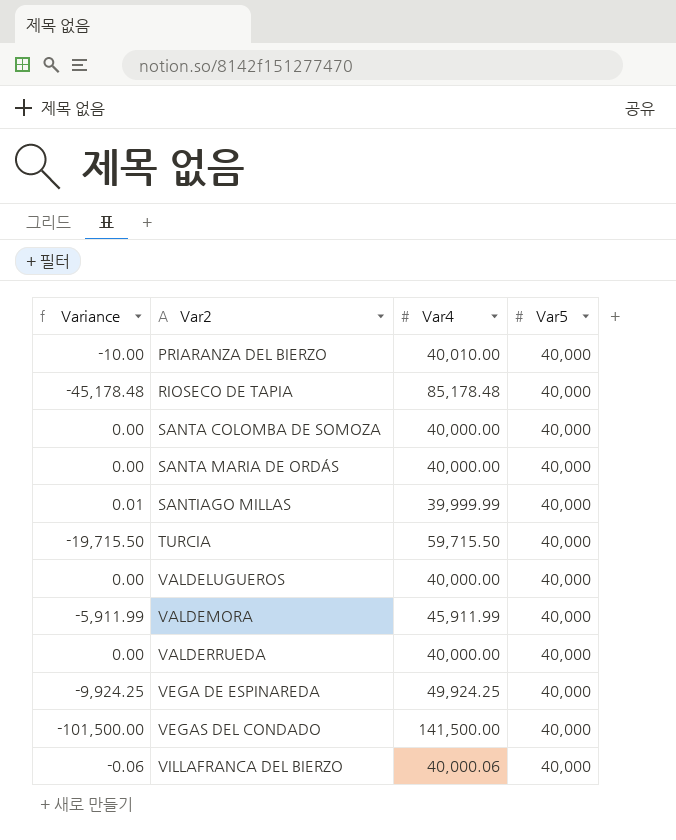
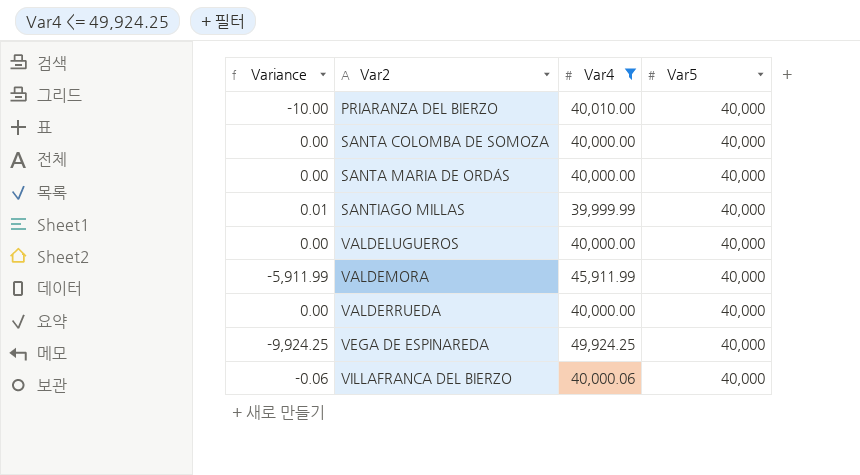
filter: none -> Var4 <= 49,924.25

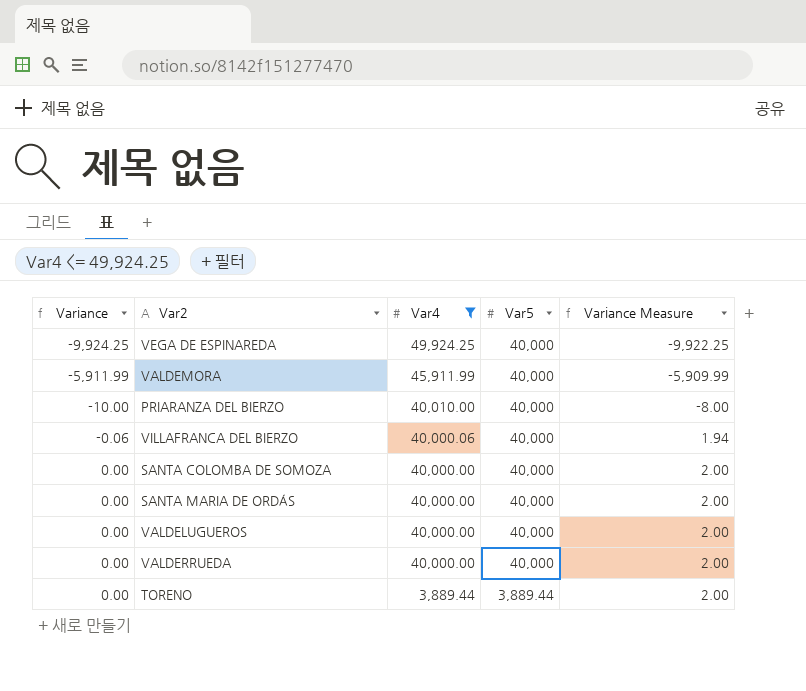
row order: Var2 ascending -> Variance ascending
column Variance Measure | formula: none -> [Variance] + 2
row SANTIAGO MILLAS: 0.01 | 39,999.99 | 40,000 -> none
row TORENO: none -> 0.00 | 3,889.44 | 3,889.44 | 2.00

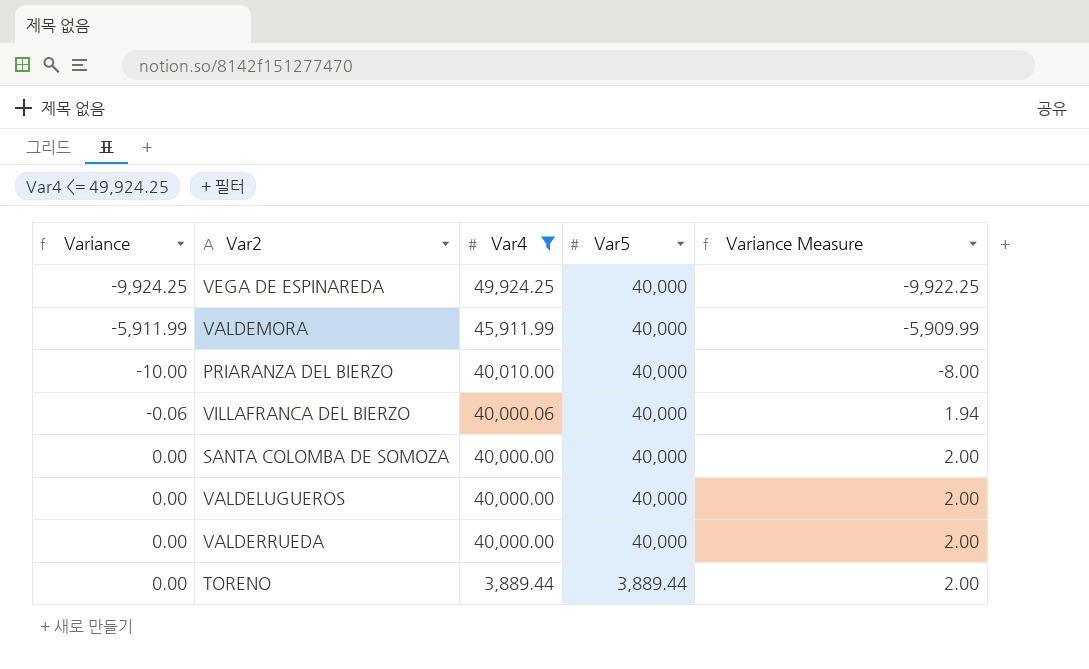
row SANTA MARIA DE ORDÁS: 0.00 | 40,000.00 | 40,000 | 2.00 -> none

